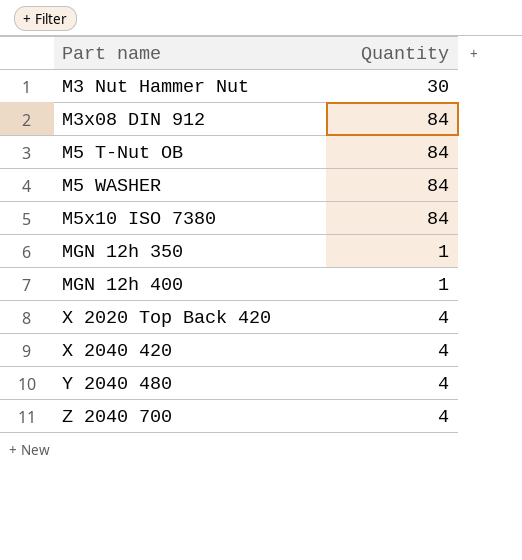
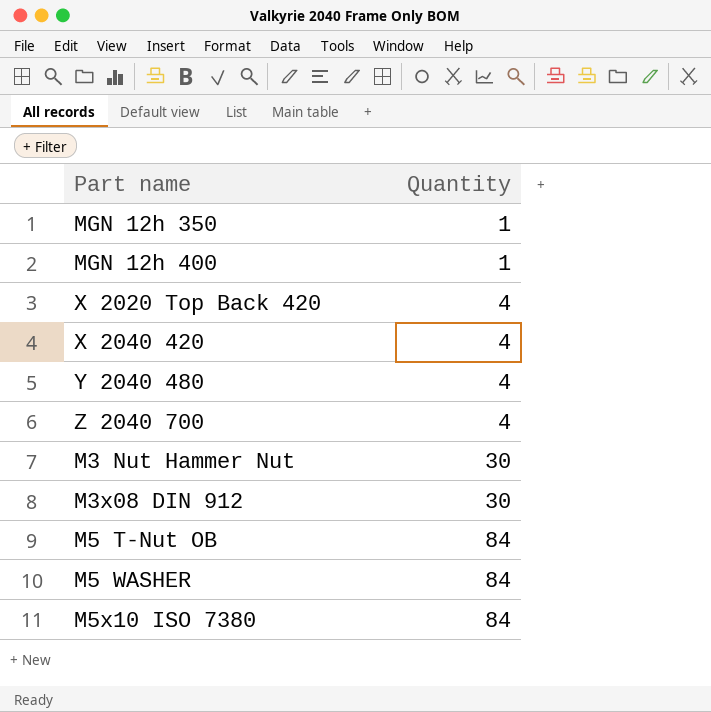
row order: Part name ascending -> Quantity ascending
M3x08 DIN 912 | Quantity: 84 -> 30

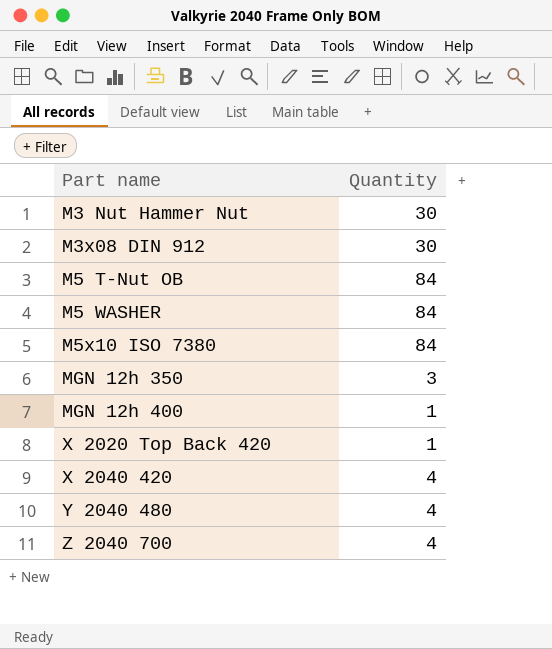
row order: Quantity ascending -> Part name ascending
MGN 12h 350 | Quantity: 1 -> 3
X 2020 Top Back 420 | Quantity: 4 -> 1

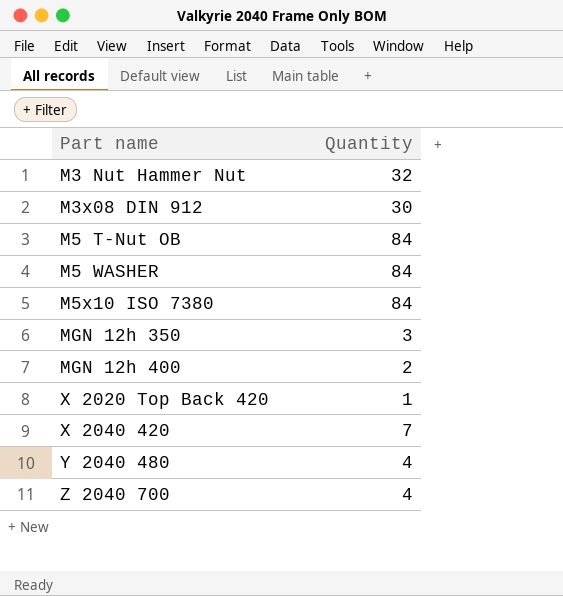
M3 Nut Hammer Nut | Quantity: 30 -> 32
MGN 12h 400 | Quantity: 1 -> 2
X 2040 420 | Quantity: 4 -> 7

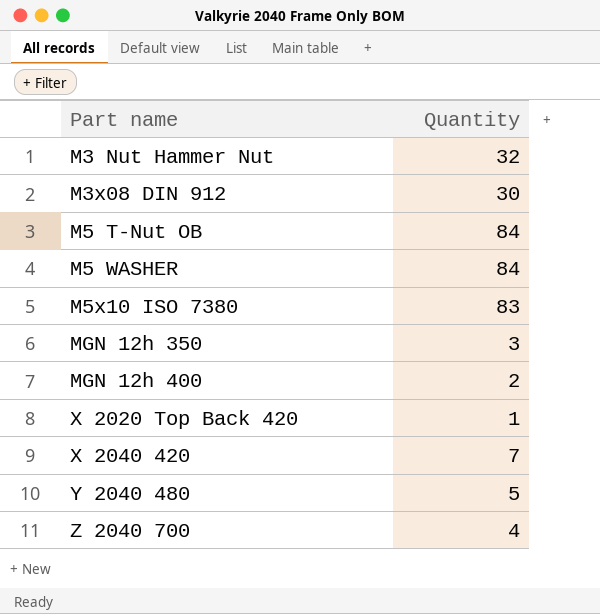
M5x10 ISO 7380 | Quantity: 84 -> 83
Y 2040 480 | Quantity: 4 -> 5

